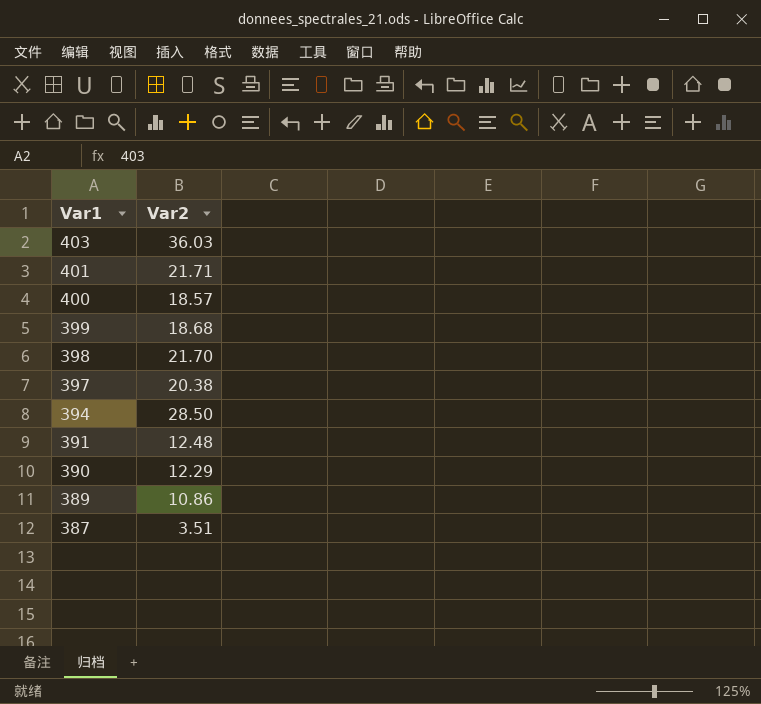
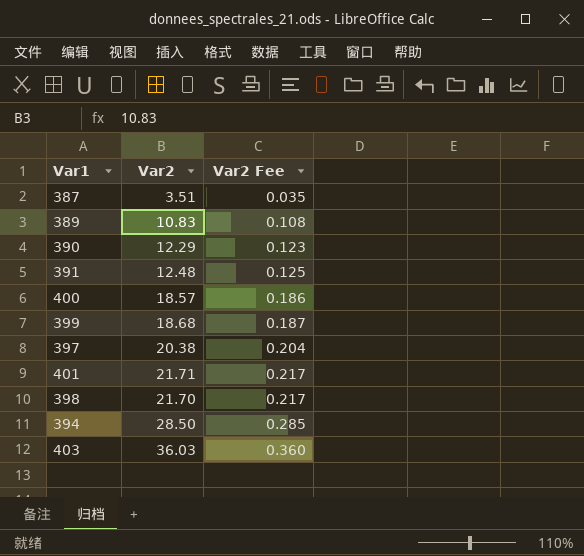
row order: Var1 descending -> Var2 Fee ascending
column Var2 Fee | formula: none -> [Var2] * 0.01
389 | Var2: 10.86 -> 10.83

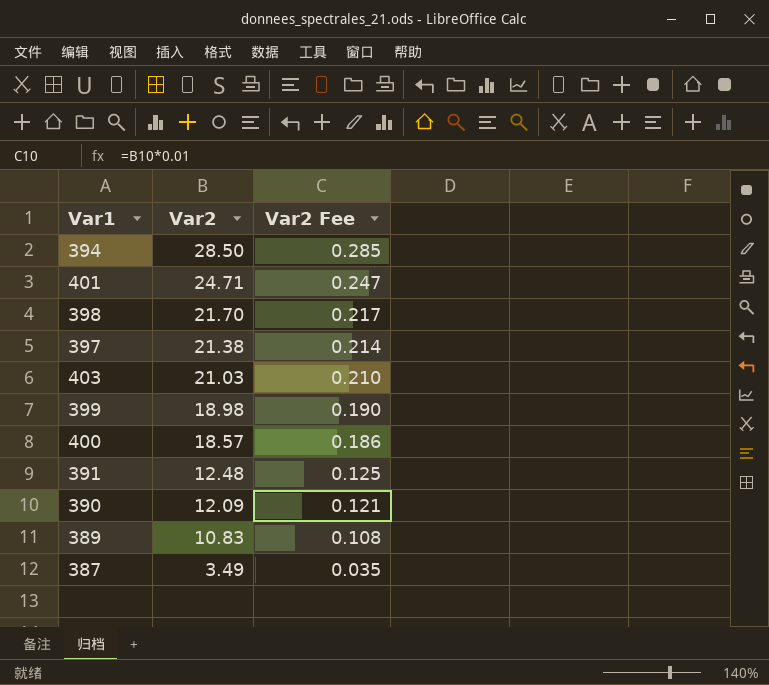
row order: Var2 Fee ascending -> Var2 descending
401 | Var2: 21.71 -> 24.71
401 | Var2 Fee: 0.217 -> 0.247
397 | Var2: 20.38 -> 21.38
397 | Var2 Fee: 0.204 -> 0.214
403 | Var2: 36.03 -> 21.03
403 | Var2 Fee: 0.360 -> 0.210
399 | Var2: 18.68 -> 18.98
399 | Var2 Fee: 0.187 -> 0.190
390 | Var2: 12.29 -> 12.09
390 | Var2 Fee: 0.123 -> 0.121
387 | Var2: 3.51 -> 3.49

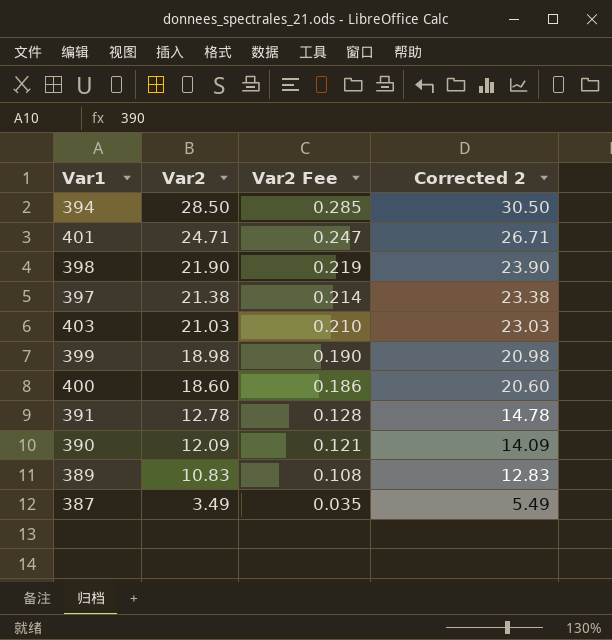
column Corrected 2 | formula: none -> [Var2] + 2
398 | Var2: 21.70 -> 21.90
398 | Var2 Fee: 0.217 -> 0.219
400 | Var2: 18.57 -> 18.60
391 | Var2: 12.48 -> 12.78
391 | Var2 Fee: 0.125 -> 0.128

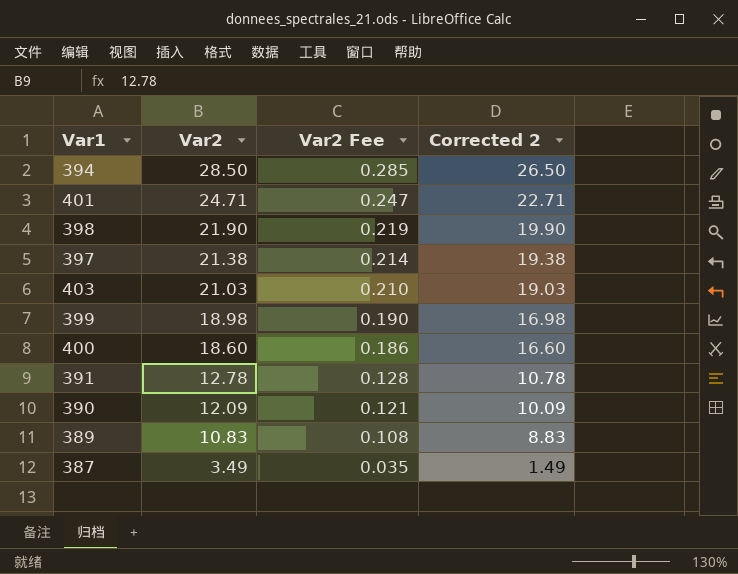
column Corrected 2 | formula: [Var2] + 2 -> [Var2] - 2

